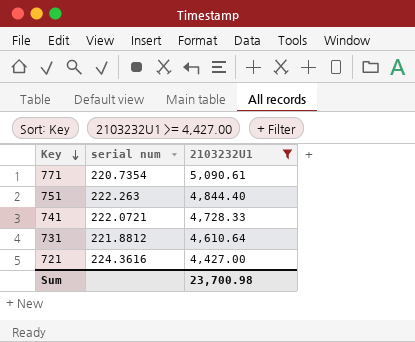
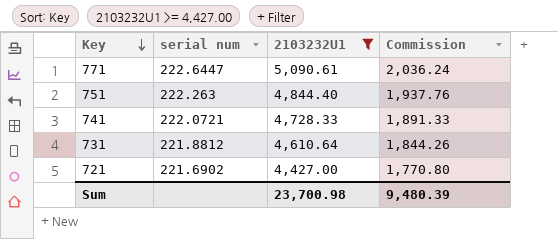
column Commission | formula: none -> [2103232U1] * 0.4
771 | serial num: 220.7354 -> 222.6447
721 | serial num: 224.3616 -> 221.6902

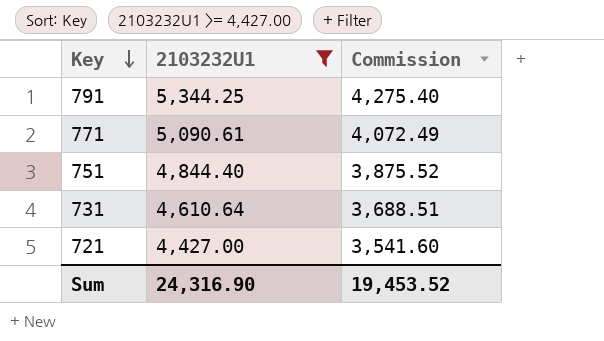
column serial num | position: 2 -> none
column Commission | formula: [2103232U1] * 0.4 -> [2103232U1] * 0.8
row 741: 222.0721 | 4,728.33 | 1,891.33 -> none
row 791: none -> 5,344.25 | 4,275.40
Sum | 2103232U1: 23,700.98 -> 24,316.90
Sum | Commission: 9,480.39 -> 19,453.52

